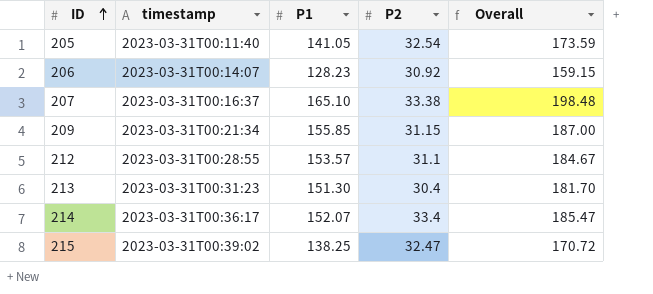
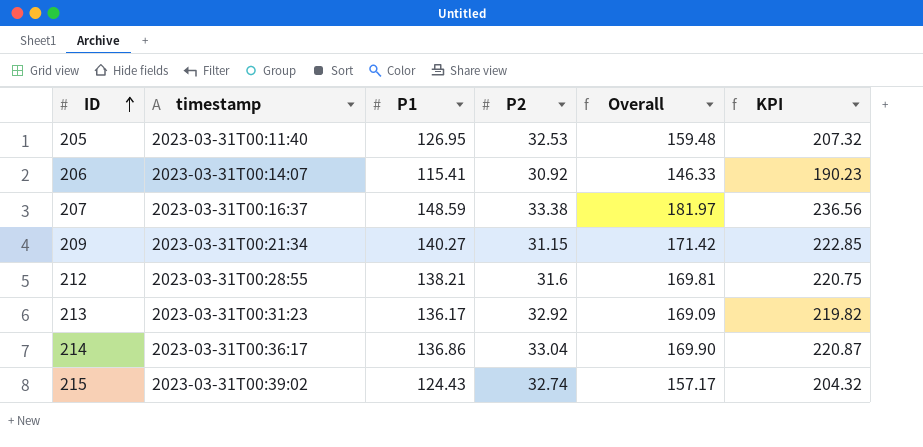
column KPI | formula: none -> [Overall] * 1.3
205 | P1: 141.05 -> 126.95
205 | P2: 32.54 -> 32.53
205 | Overall: 173.59 -> 159.48
206 | P1: 128.23 -> 115.41
206 | Overall: 159.15 -> 146.33
207 | P1: 165.10 -> 148.59
207 | Overall: 198.48 -> 181.97
209 | P1: 155.85 -> 140.27
209 | Overall: 187.00 -> 171.42
212 | P1: 153.57 -> 138.21
212 | P2: 31.1 -> 31.6
212 | Overall: 184.67 -> 169.81
213 | P1: 151.30 -> 136.17
213 | P2: 30.4 -> 32.92
213 | Overall: 181.70 -> 169.09
214 | P1: 152.07 -> 136.86
214 | P2: 33.4 -> 33.04
214 | Overall: 185.47 -> 169.90
215 | P1: 138.25 -> 124.43
215 | P2: 32.47 -> 32.74
215 | Overall: 170.72 -> 157.17

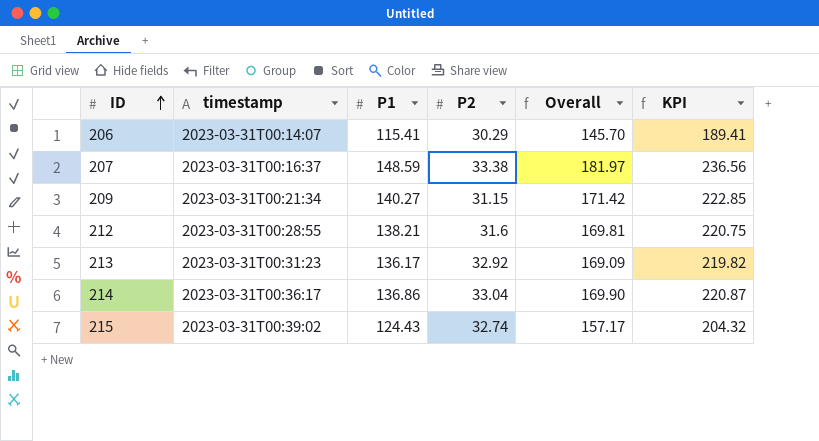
row 205: 2023-03-31T00:11:40 | 126.95 | 32.53 | 159.48 | 207.32 -> none
206 | P2: 30.92 -> 30.29
206 | Overall: 146.33 -> 145.70
206 | KPI: 190.23 -> 189.41

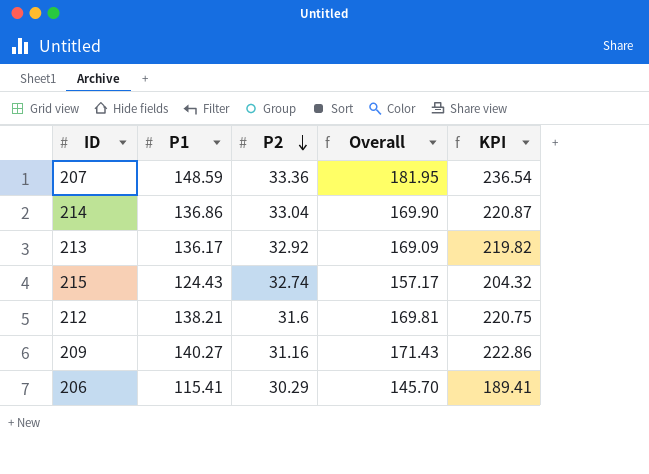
row order: ID ascending -> P2 descending
column timestamp | position: 2 -> none
207 | P2: 33.38 -> 33.36
207 | Overall: 181.97 -> 181.95
207 | KPI: 236.56 -> 236.54
209 | P2: 31.15 -> 31.16
209 | Overall: 171.42 -> 171.43
209 | KPI: 222.85 -> 222.86

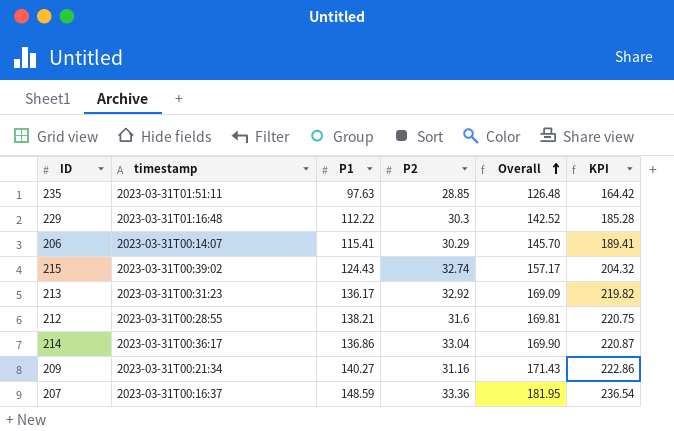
row order: P2 descending -> Overall ascending
column timestamp | position: none -> 2
row 235: none -> 2023-03-31T01:51:11 | 97.63 | 28.85 | 126.48 | 164.42
row 229: none -> 2023-03-31T01:16:48 | 112.22 | 30.3 | 142.52 | 185.28

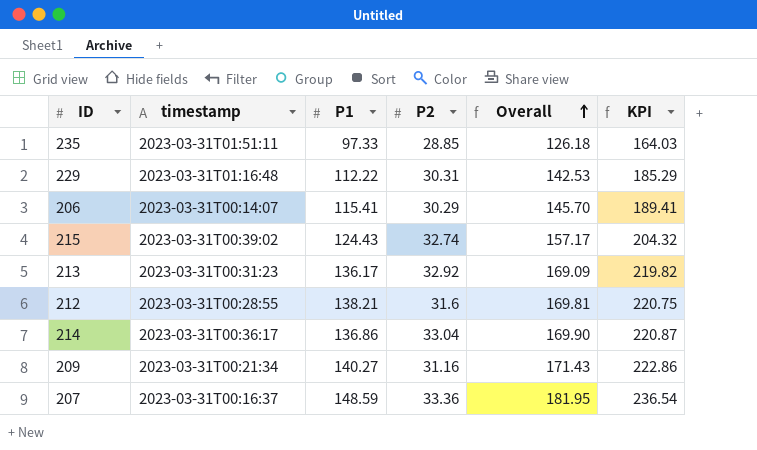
235 | P1: 97.63 -> 97.33
235 | Overall: 126.48 -> 126.18
235 | KPI: 164.42 -> 164.03
229 | P2: 30.3 -> 30.31
229 | Overall: 142.52 -> 142.53
229 | KPI: 185.28 -> 185.29

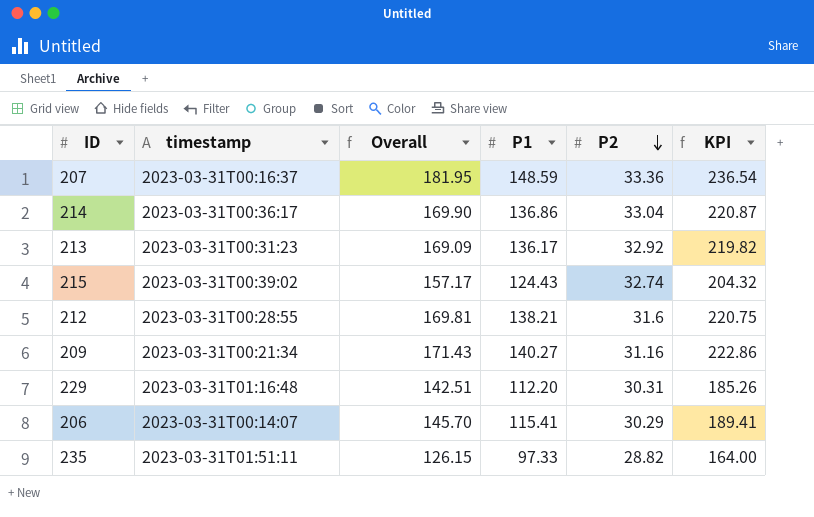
row order: Overall ascending -> P2 descending
column Overall | position: 5 -> 3
229 | Overall: 142.53 -> 142.51
229 | P1: 112.22 -> 112.20
229 | KPI: 185.29 -> 185.26
235 | Overall: 126.18 -> 126.15
235 | P2: 28.85 -> 28.82
235 | KPI: 164.03 -> 164.00

